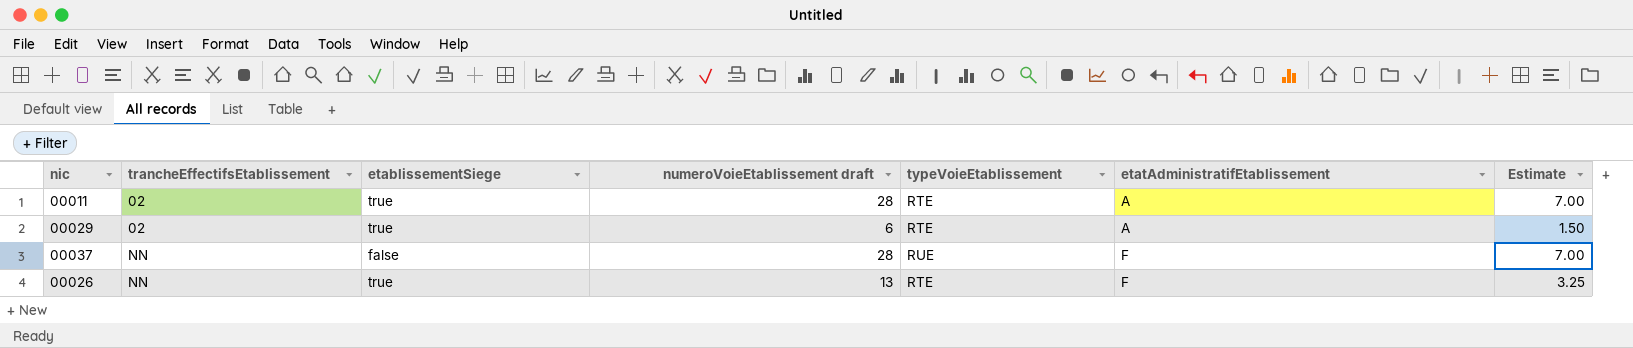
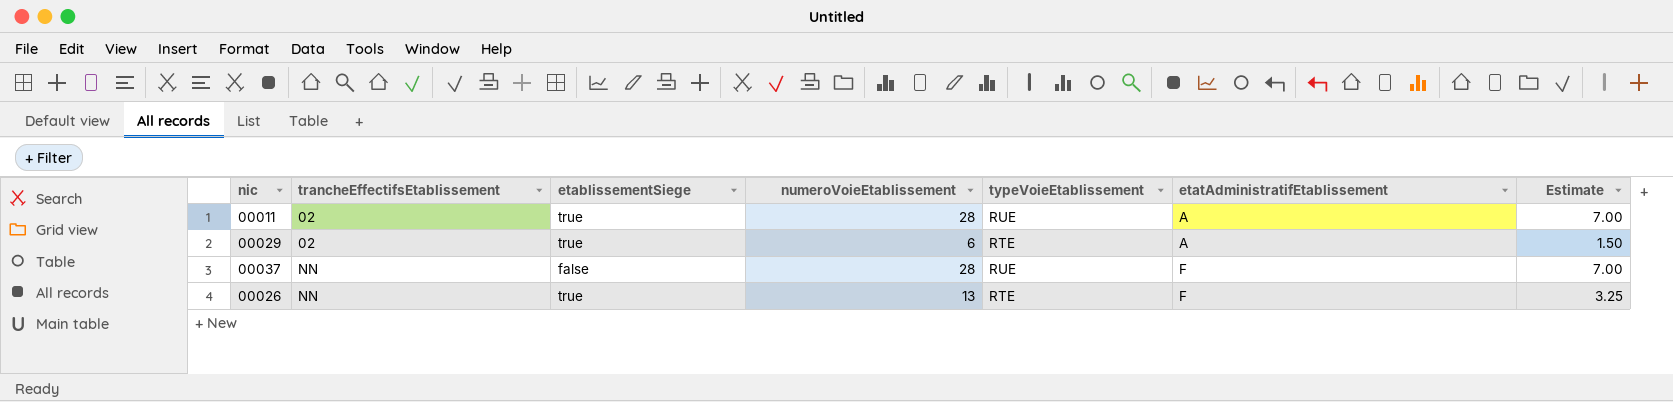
column name: numeroVoieEtablissement draft -> numeroVoieEtablissement
00011 | typeVoieEtablissement: RTE -> RUE

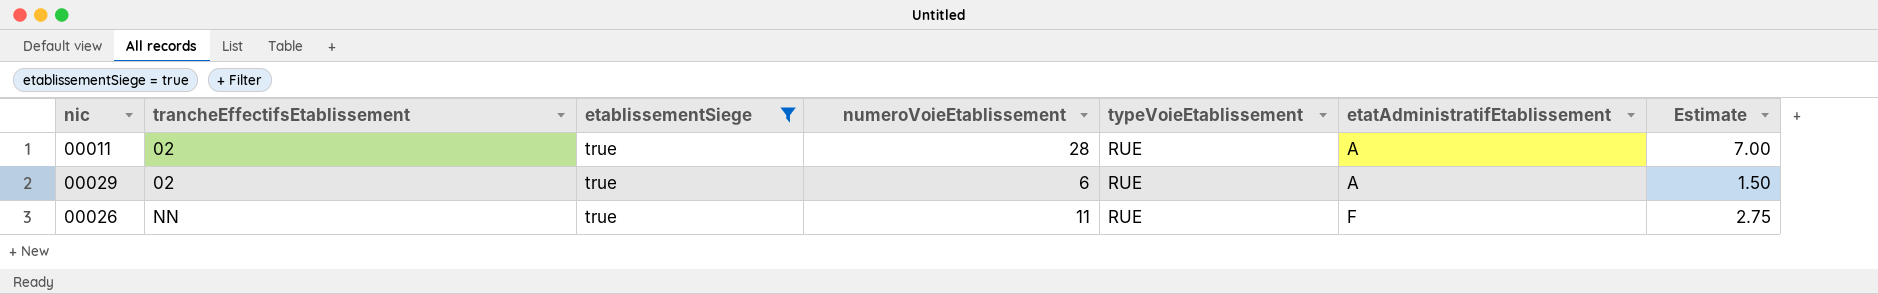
filter: none -> etablissementSiege = true
00029 | typeVoieEtablissement: RTE -> RUE
00026 | numeroVoieEtablissement: 13 -> 11
00026 | typeVoieEtablissement: RTE -> RUE
00026 | Estimate: 3.25 -> 2.75

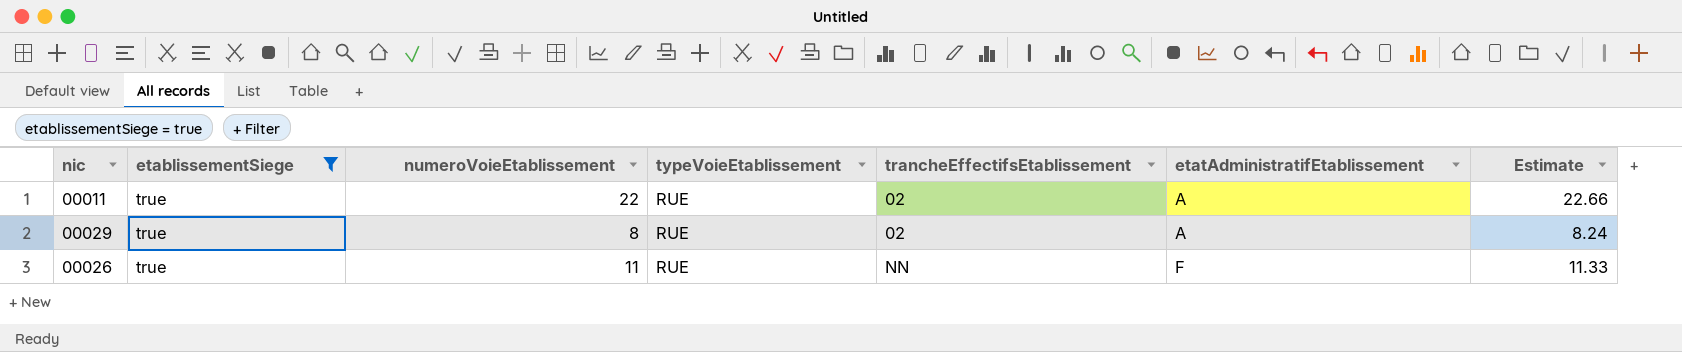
column trancheEffectifsEtablissement | position: 2 -> 5
column Estimate | formula: [numeroVoieEtablissement] * 0.25 -> [numeroVoieEtablissement] * 1.03
00011 | numeroVoieEtablissement: 28 -> 22
00029 | numeroVoieEtablissement: 6 -> 8

